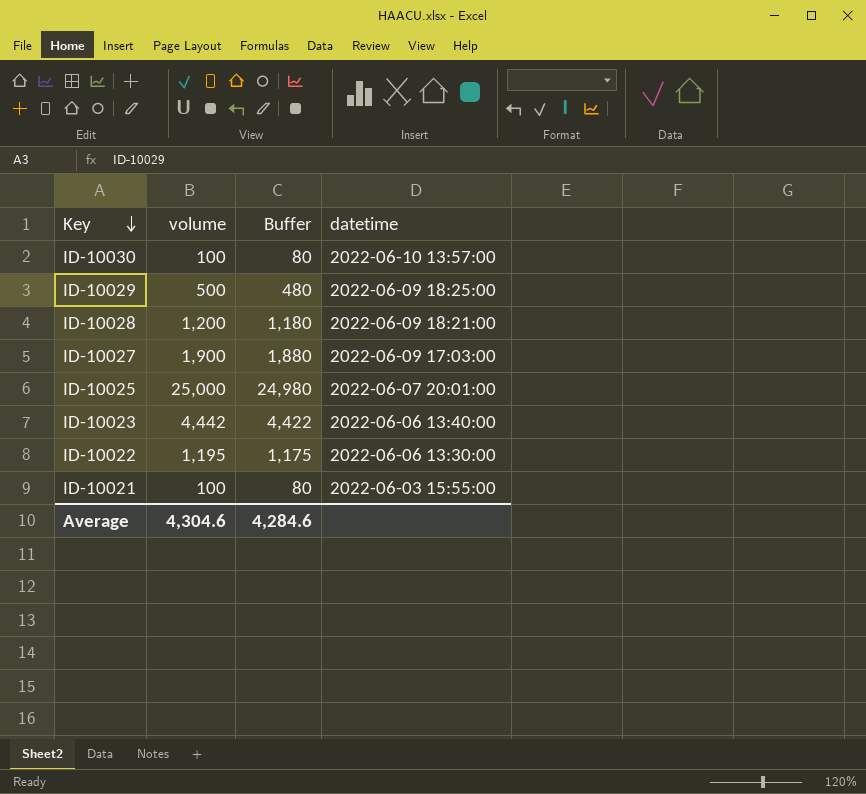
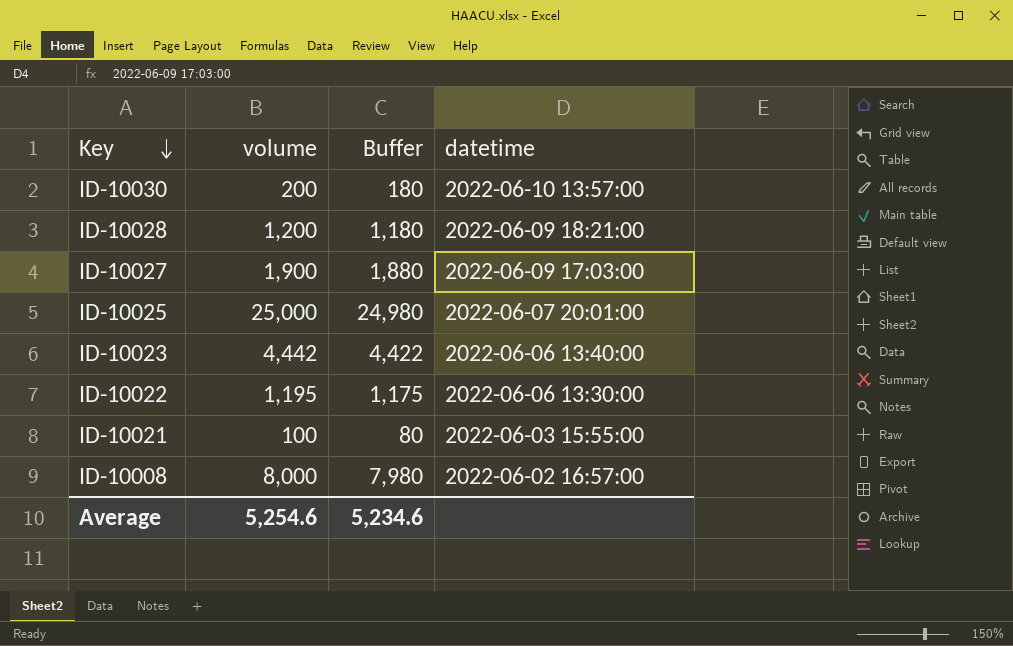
row ID-10029: 500 | 480 | 2022-06-09 18:25:00 -> none
ID-10030 | volume: 100 -> 200
ID-10030 | Buffer: 80 -> 180
row ID-10008: none -> 8,000 | 7,980 | 2022-06-02 16:57:00
Average | volume: 4,304.6 -> 5,254.6
Average | Buffer: 4,284.6 -> 5,234.6

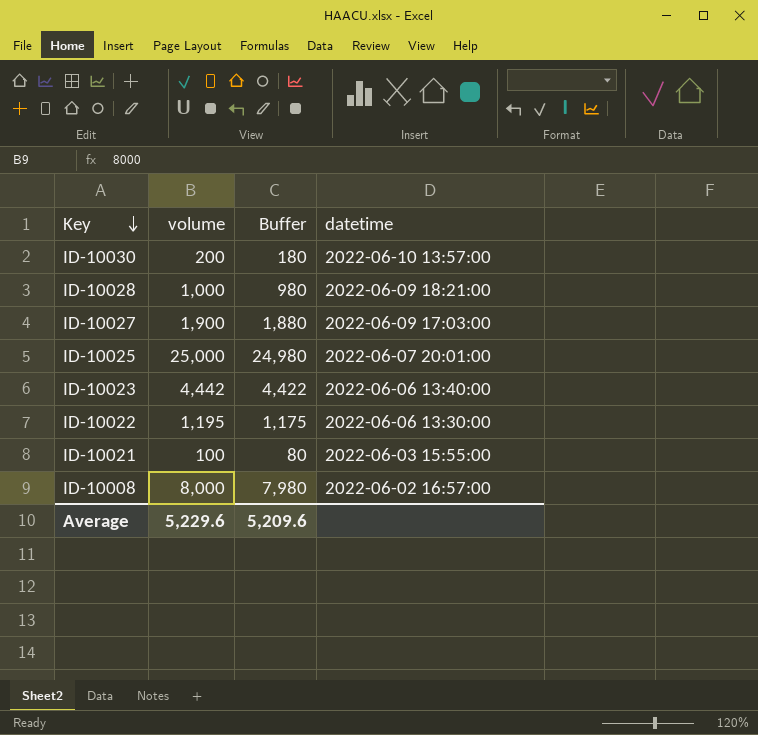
ID-10028 | volume: 1,200 -> 1,000
ID-10028 | Buffer: 1,180 -> 980
Average | volume: 5,254.6 -> 5,229.6
Average | Buffer: 5,234.6 -> 5,209.6

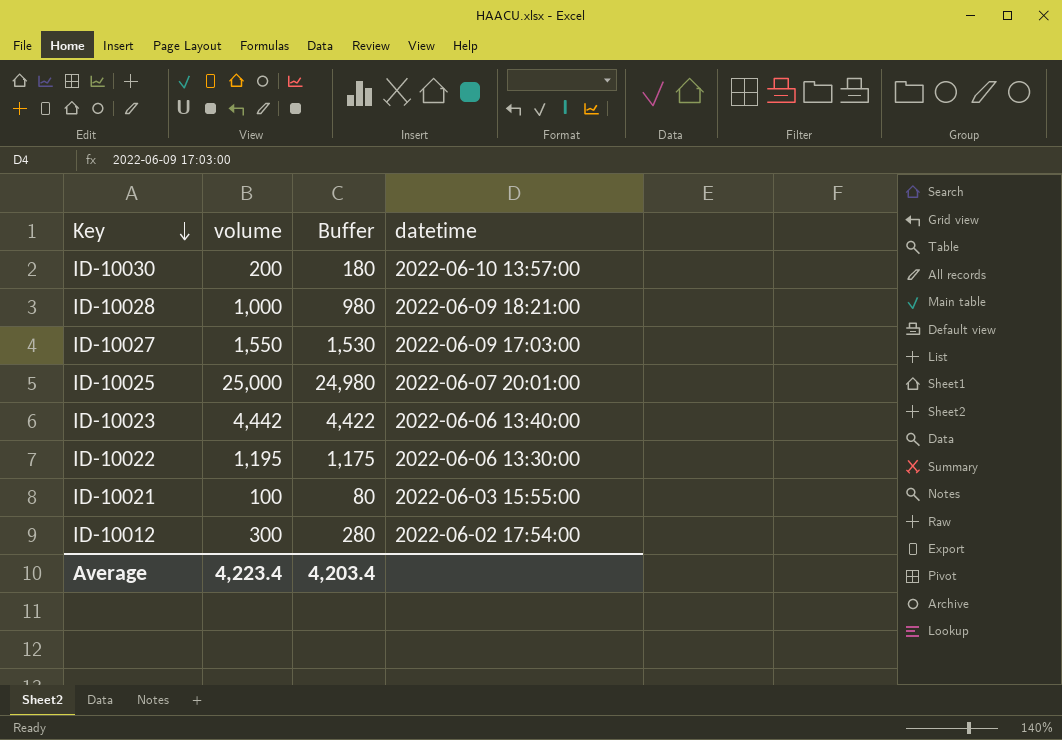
row ID-10008: 8,000 | 7,980 | 2022-06-02 16:57:00 -> none
ID-10027 | volume: 1,900 -> 1,550
ID-10027 | Buffer: 1,880 -> 1,530
row ID-10012: none -> 300 | 280 | 2022-06-02 17:54:00
Average | volume: 5,229.6 -> 4,223.4
Average | Buffer: 5,209.6 -> 4,203.4

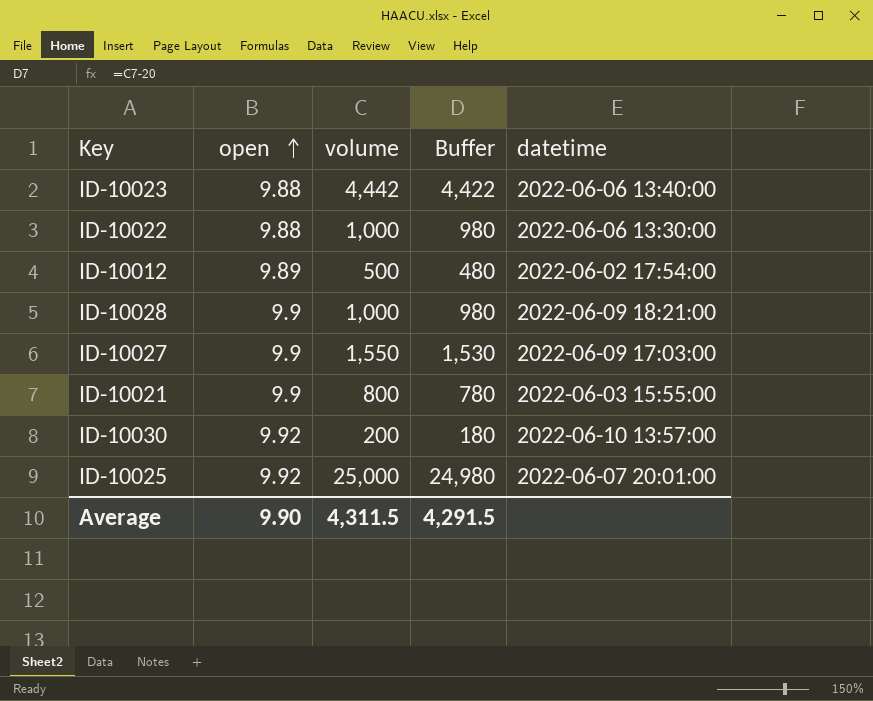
row order: Key descending -> open ascending
column open | position: none -> 2
ID-10022 | volume: 1,195 -> 1,000
ID-10022 | Buffer: 1,175 -> 980
ID-10012 | volume: 300 -> 500
ID-10012 | Buffer: 280 -> 480
ID-10021 | volume: 100 -> 800
ID-10021 | Buffer: 80 -> 780
Average | volume: 4,223.4 -> 4,311.5
Average | Buffer: 4,203.4 -> 4,291.5

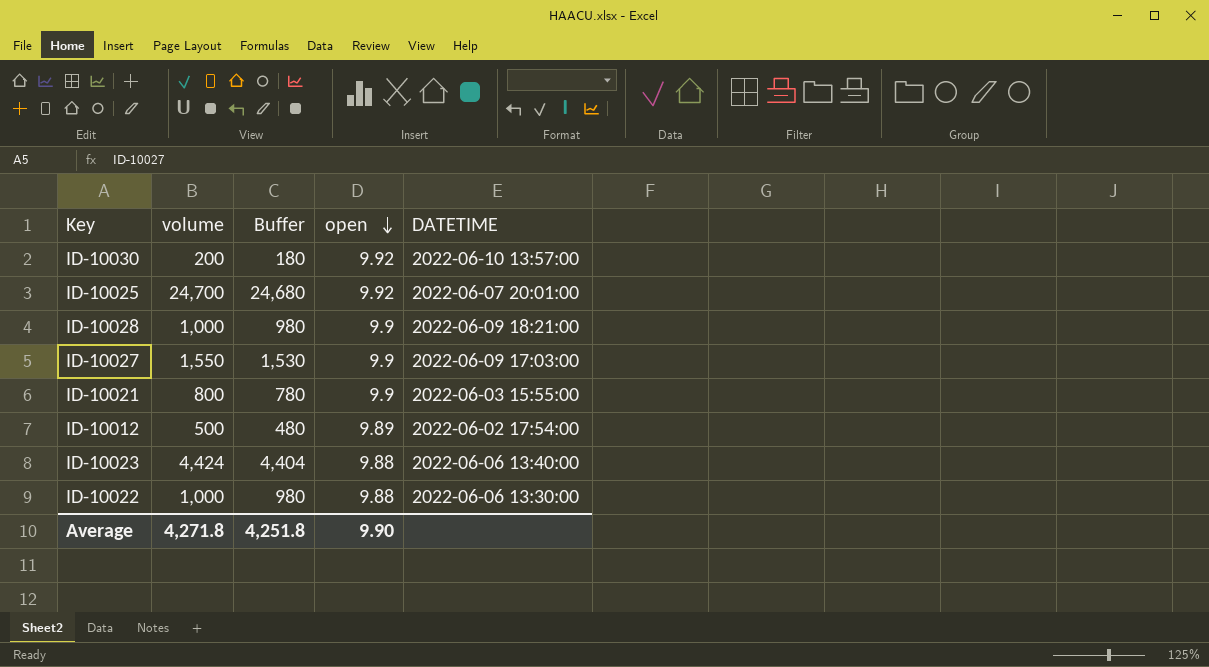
row order: open ascending -> open descending
column open | position: 2 -> 4
column name: datetime -> DATETIME
ID-10025 | volume: 25,000 -> 24,700
ID-10025 | Buffer: 24,980 -> 24,680
ID-10023 | volume: 4,442 -> 4,424
ID-10023 | Buffer: 4,422 -> 4,404
Average | volume: 4,311.5 -> 4,271.8
Average | Buffer: 4,291.5 -> 4,251.8

